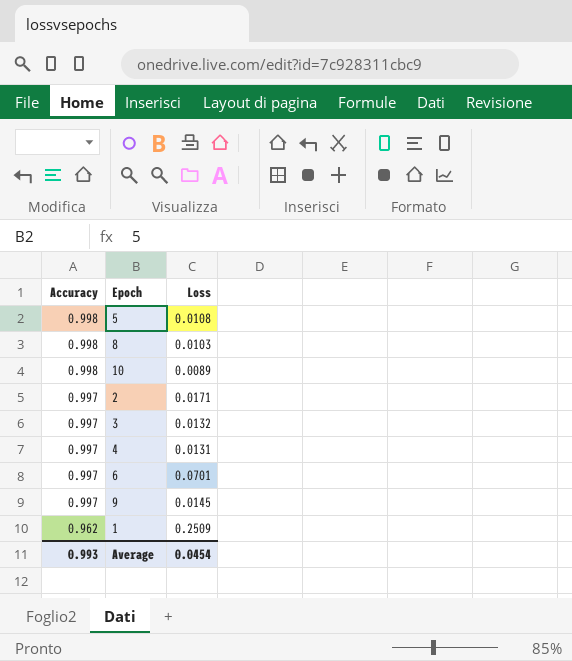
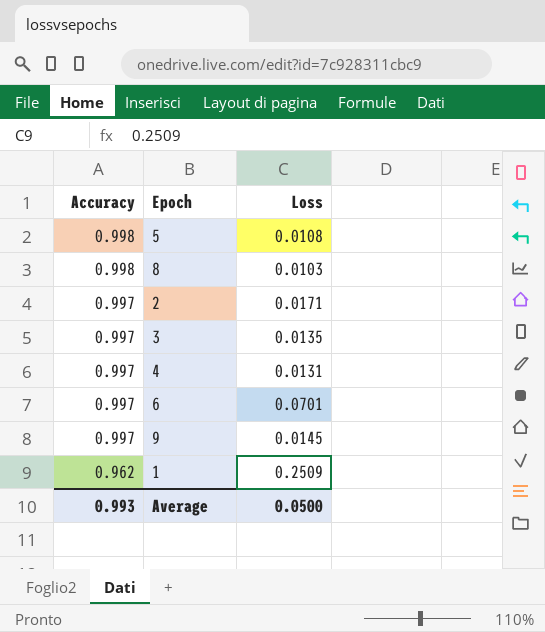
row 10: 0.998 | 0.0089 -> none
3 | Loss: 0.0132 -> 0.0135
Average | Loss: 0.0454 -> 0.0500

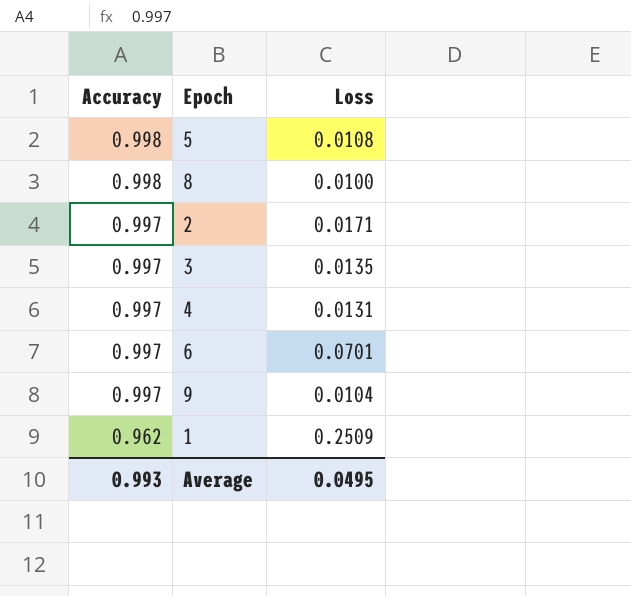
8 | Loss: 0.0103 -> 0.0100
9 | Loss: 0.0145 -> 0.0104
Average | Loss: 0.0500 -> 0.0495

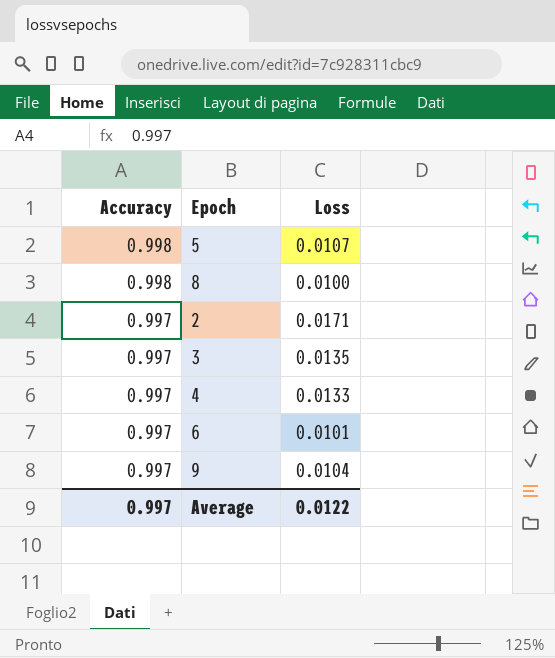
row 1: 0.962 | 0.2509 -> none
5 | Loss: 0.0108 -> 0.0107
4 | Loss: 0.0131 -> 0.0133
6 | Loss: 0.0701 -> 0.0101
Average | Accuracy: 0.993 -> 0.997
Average | Loss: 0.0495 -> 0.0122

